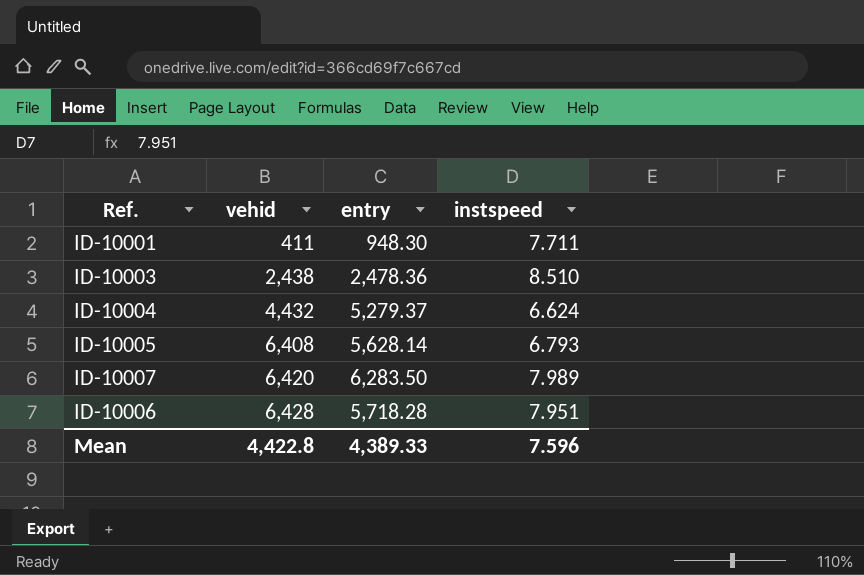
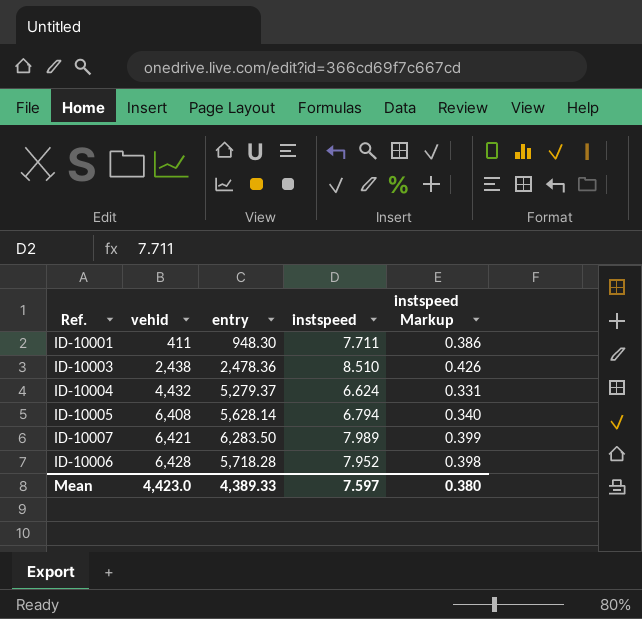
column instspeed Markup | formula: none -> [instspeed] * 0.05
ID-10005 | instspeed: 6.793 -> 6.794
ID-10007 | vehid: 6,420 -> 6,421
ID-10006 | instspeed: 7.951 -> 7.952
Mean | vehid: 4,422.8 -> 4,423.0
Mean | instspeed: 7.596 -> 7.597

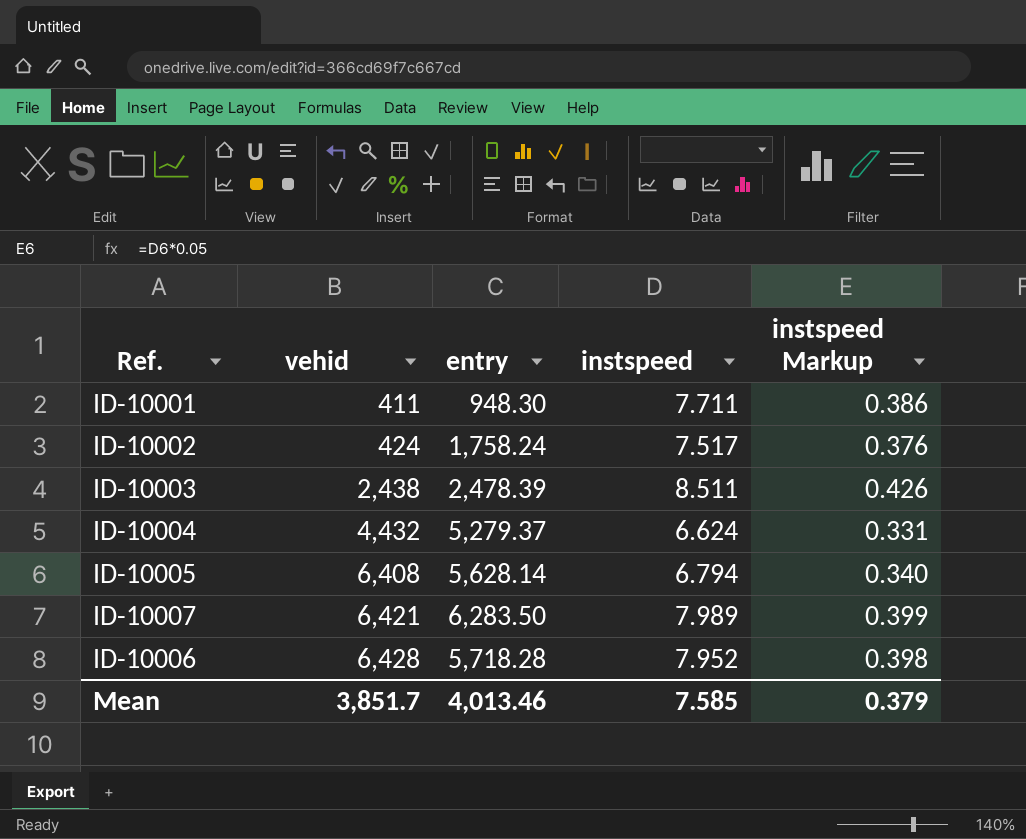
row ID-10002: none -> 424 | 1,758.24 | 7.517 | 0.376
ID-10003 | entry: 2,478.36 -> 2,478.39
ID-10003 | instspeed: 8.510 -> 8.511
Mean | vehid: 4,423.0 -> 3,851.7
Mean | entry: 4,389.33 -> 4,013.46
Mean | instspeed: 7.597 -> 7.585
Mean | instspeed Markup: 0.380 -> 0.379

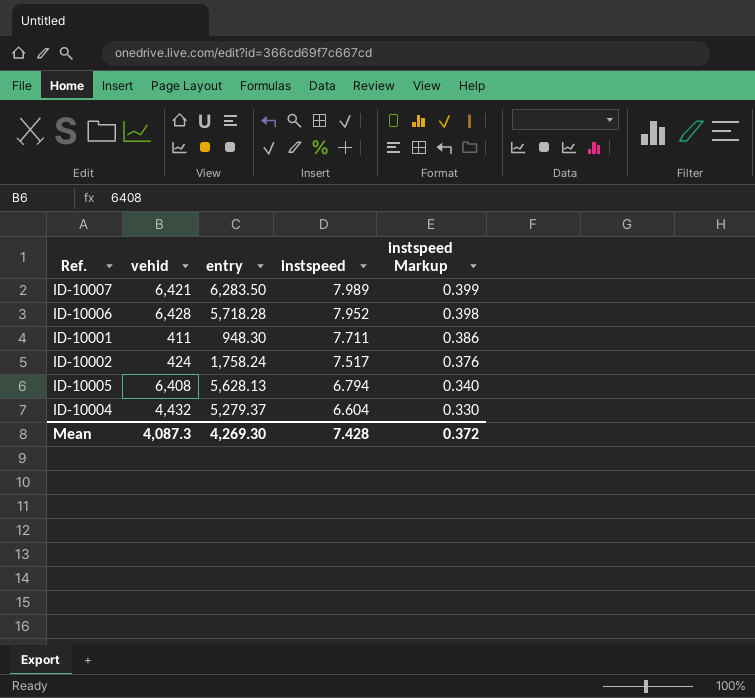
row order: vehid ascending -> instspeed descending
row ID-10003: 2,438 | 2,478.39 | 8.511 | 0.426 -> none
ID-10005 | entry: 5,628.14 -> 5,628.13
ID-10004 | instspeed: 6.624 -> 6.604
ID-10004 | instspeed Markup: 0.331 -> 0.330
Mean | vehid: 3,851.7 -> 4,087.3
Mean | entry: 4,013.46 -> 4,269.30
Mean | instspeed: 7.585 -> 7.428
Mean | instspeed Markup: 0.379 -> 0.372

